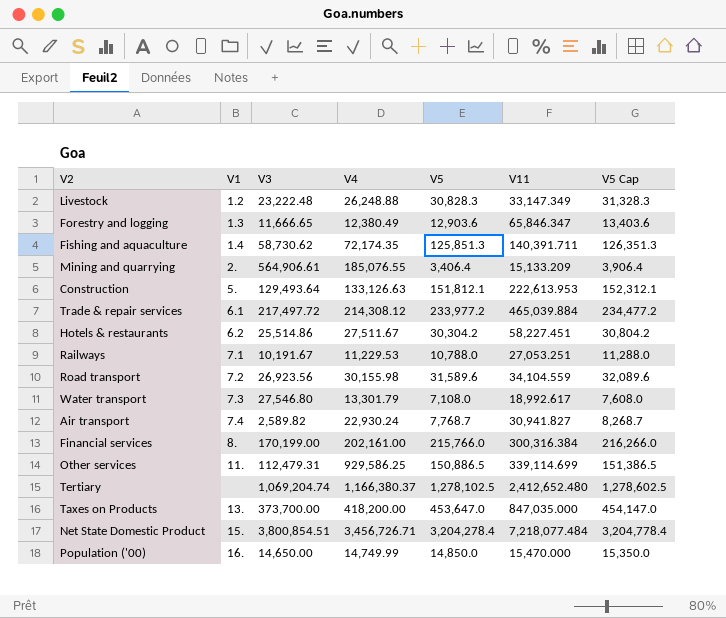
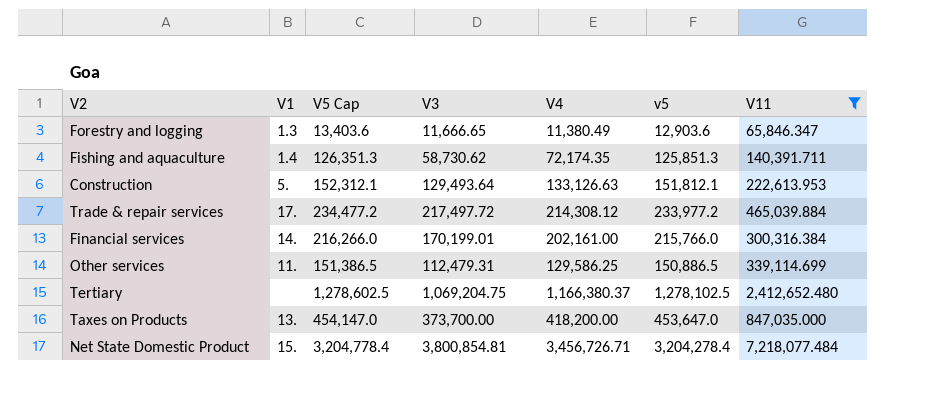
filter: none -> V11 >= 65,846.347
column V5 Cap | position: 7 -> 3
column name: V5 -> v5
Forestry and logging | V4: 12,380.49 -> 11,380.49
Trade & repair services | V1: 6.1 -> 17.
Financial services | V1: 8. -> 14.
Financial services | V3: 170,199.00 -> 170,199.01
Other services | V4: 929,586.25 -> 129,586.25
Tertiary | V3: 1,069,204.74 -> 1,069,204.75
Net State Domestic Product | V3: 3,800,854.51 -> 3,800,854.81

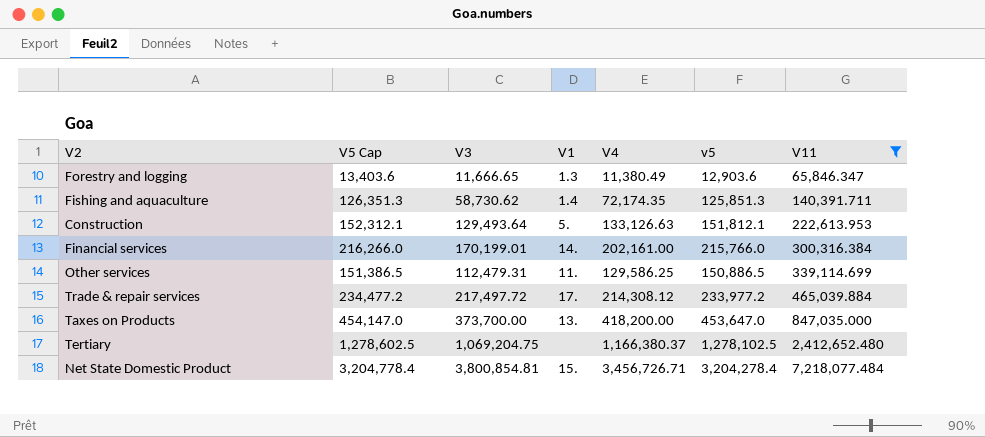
row order: none -> V11 ascending
column V1 | position: 2 -> 4

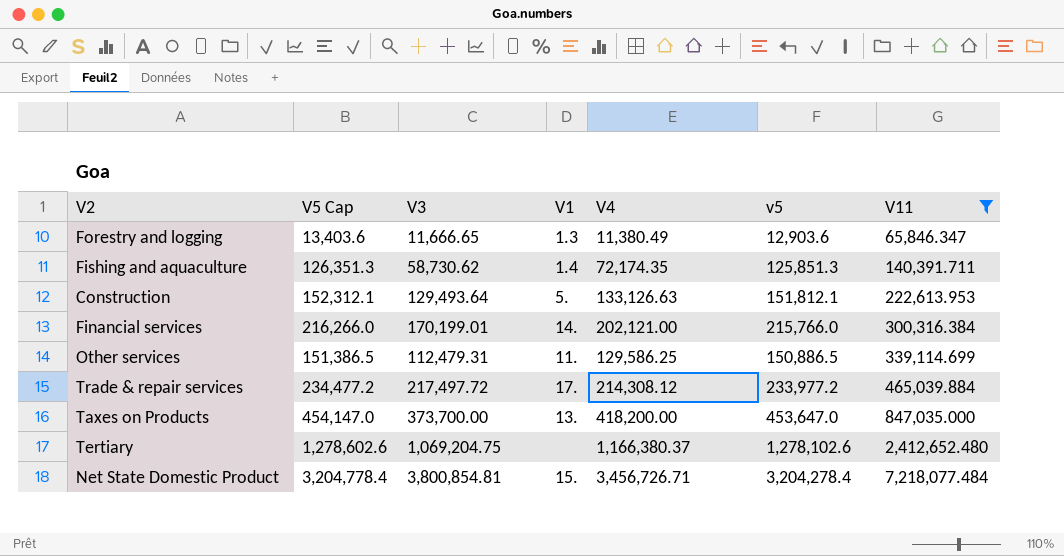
Financial services | V4: 202,161.00 -> 202,121.00
Tertiary | V5 Cap: 1,278,602.5 -> 1,278,602.6
Tertiary | v5: 1,278,102.5 -> 1,278,102.6

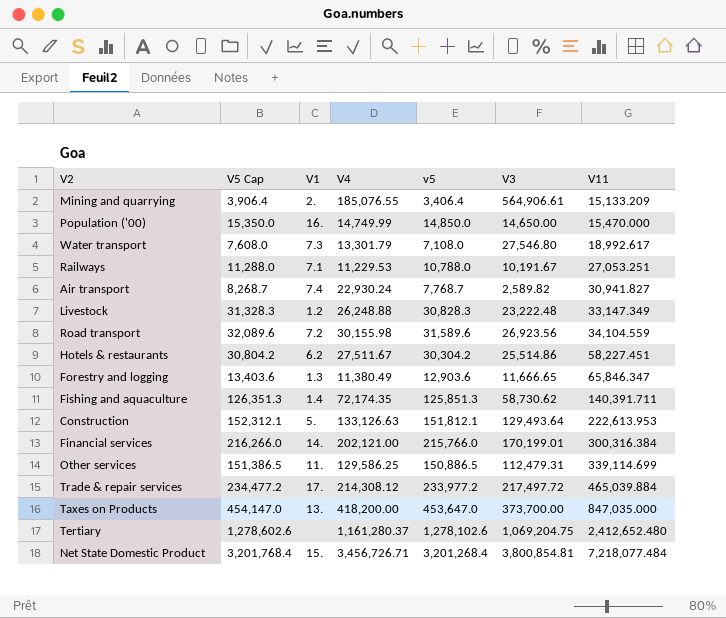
filter: V11 >= 65,846.347 -> none
column V3 | position: 3 -> 6
Tertiary | V4: 1,166,380.37 -> 1,161,280.37
Net State Domestic Product | V5 Cap: 3,204,778.4 -> 3,201,768.4
Net State Domestic Product | v5: 3,204,278.4 -> 3,201,268.4

